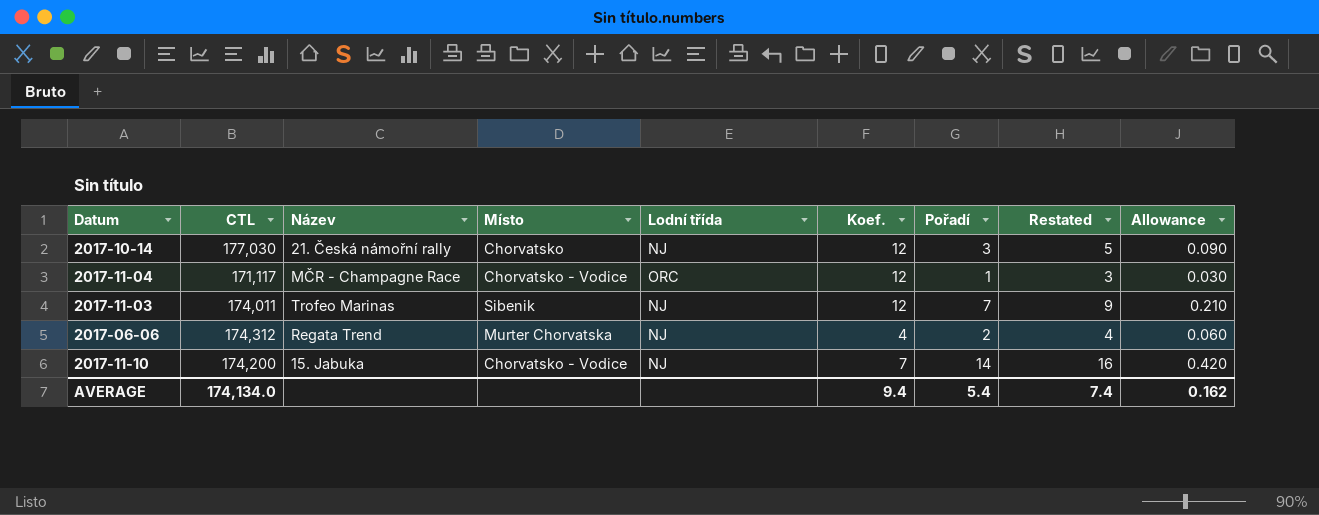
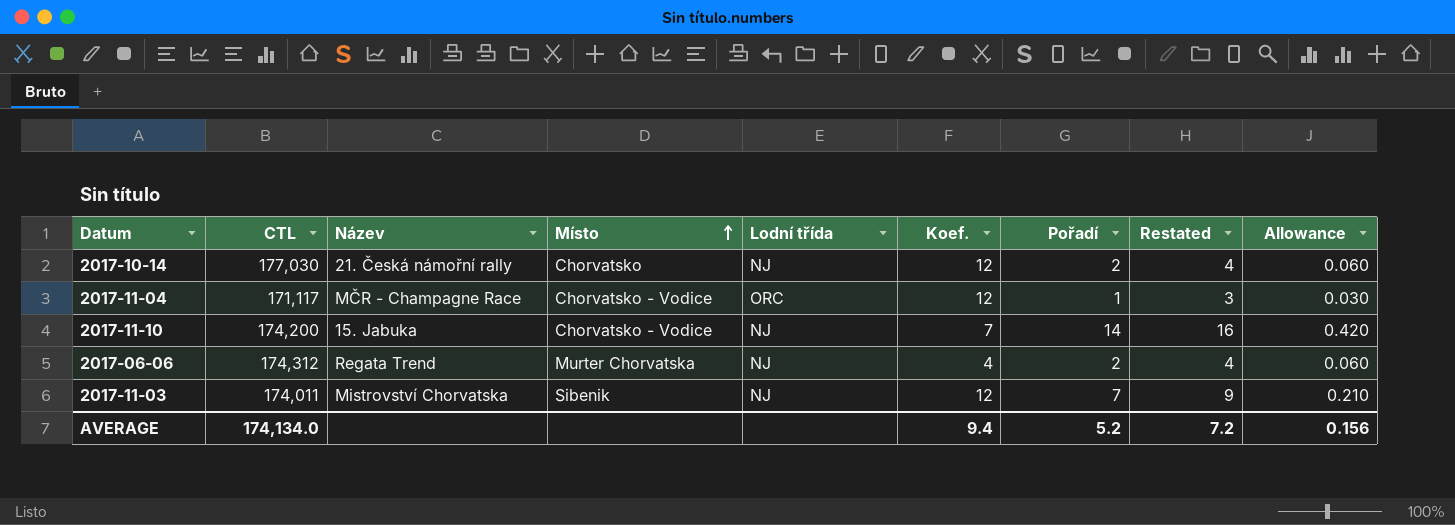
row order: none -> Místo ascending
2017-10-14 | Pořadí: 3 -> 2
2017-10-14 | Restated: 5 -> 4
2017-10-14 | Allowance: 0.090 -> 0.060
2017-11-03 | Název: Trofeo Marinas -> Mistrovství Chorvatska
AVERAGE | Pořadí: 5.4 -> 5.2
AVERAGE | Restated: 7.4 -> 7.2
AVERAGE | Allowance: 0.162 -> 0.156

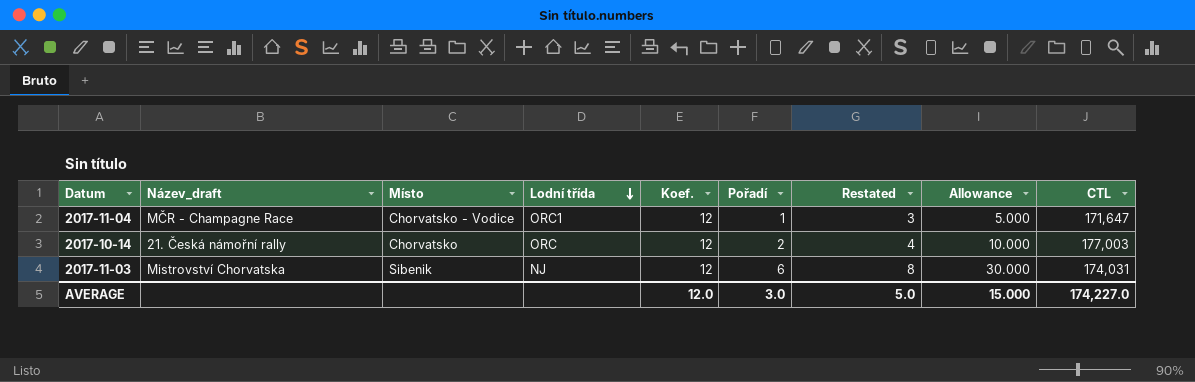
row order: Místo ascending -> Lodní třída descending
column name: Název -> Název_draft
column Allowance | formula: [Pořadí] * 0.03 -> [Pořadí] * 5
column CTL | position: 2 -> 9
row 2017-11-10: 174,200 | 15. Jabuka | Chorvatsko - Vodice | NJ | 7 | 14 | 16 | 0.420 -> none
row 2017-06-06: 174,312 | Regata Trend | Murter Chorvatska | NJ | 4 | 2 | 4 | 0.060 -> none
2017-11-04 | Lodní třída: ORC -> ORC1
2017-11-04 | CTL: 171,117 -> 171,647
2017-10-14 | Lodní třída: NJ -> ORC
2017-10-14 | CTL: 177,030 -> 177,003
2017-11-03 | Pořadí: 7 -> 6
2017-11-03 | Restated: 9 -> 8
2017-11-03 | CTL: 174,011 -> 174,031
AVERAGE | Koef.: 9.4 -> 12.0
AVERAGE | Pořadí: 5.2 -> 3.0
AVERAGE | Restated: 7.2 -> 5.0
AVERAGE | Allowance: 0.156 -> 15.000
AVERAGE | CTL: 174,134.0 -> 174,227.0

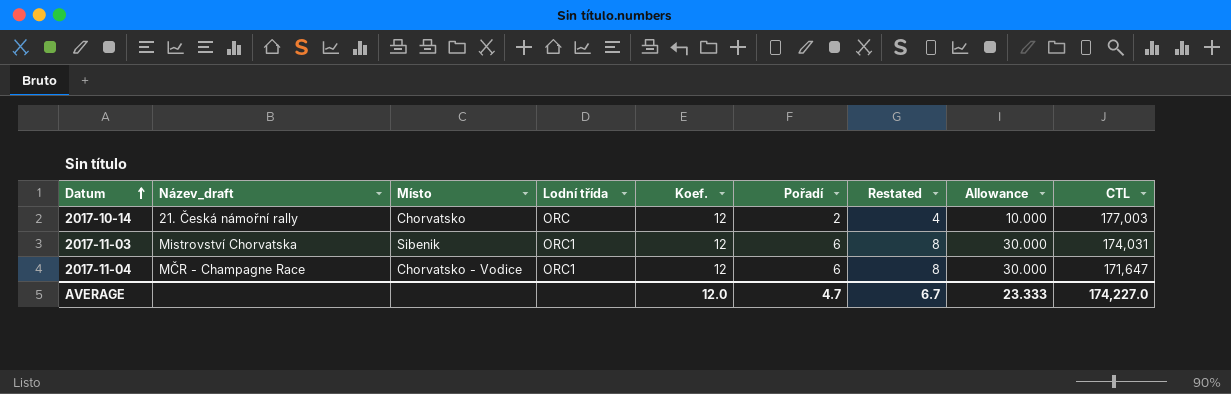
row order: Lodní třída descending -> Datum ascending
2017-11-03 | Lodní třída: NJ -> ORC1
2017-11-04 | Pořadí: 1 -> 6
2017-11-04 | Restated: 3 -> 8
2017-11-04 | Allowance: 5.000 -> 30.000
AVERAGE | Pořadí: 3.0 -> 4.7
AVERAGE | Restated: 5.0 -> 6.7
AVERAGE | Allowance: 15.000 -> 23.333

